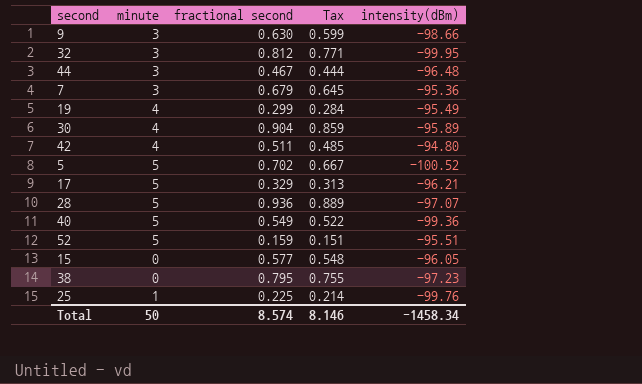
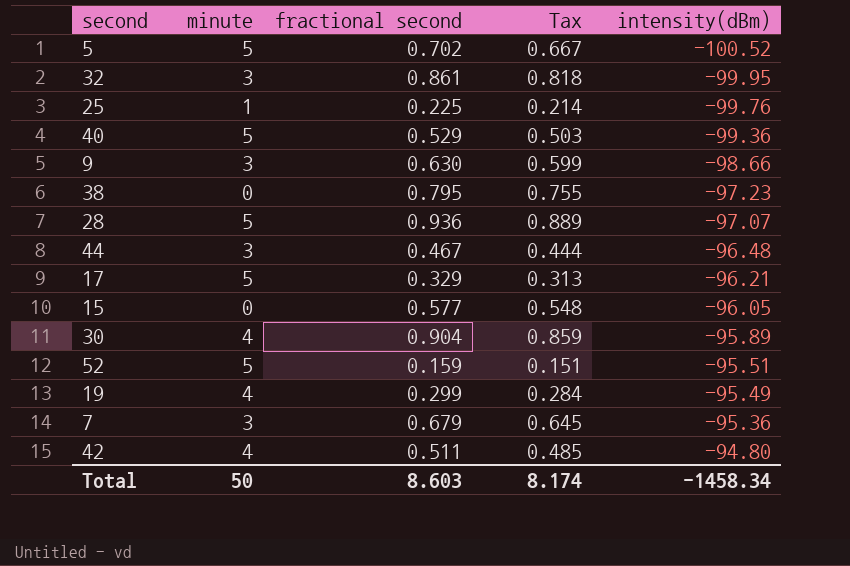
row order: none -> intensity(dBm) ascending
32 | fractional second: 0.812 -> 0.861
32 | Tax: 0.771 -> 0.818
40 | fractional second: 0.549 -> 0.529
40 | Tax: 0.522 -> 0.503
Total | fractional second: 8.574 -> 8.603
Total | Tax: 8.146 -> 8.174

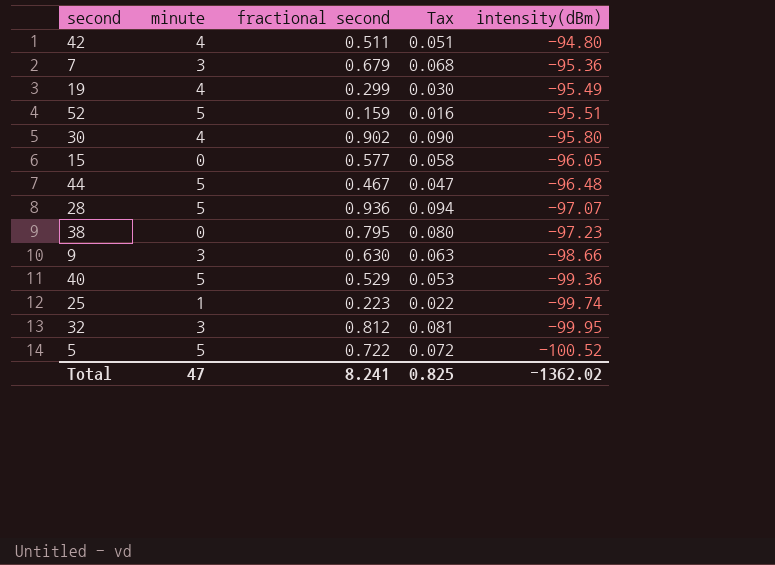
row order: intensity(dBm) ascending -> intensity(dBm) descending
column Tax | formula: [fractional second] * 0.95 -> [fractional second] * 0.1
row 17: 5 | 0.329 | 0.313 | -96.21 -> none
30 | fractional second: 0.904 -> 0.902
30 | intensity(dBm): -95.89 -> -95.80
44 | minute: 3 -> 5
25 | fractional second: 0.225 -> 0.223
25 | intensity(dBm): -99.76 -> -99.74
32 | fractional second: 0.861 -> 0.812
5 | fractional second: 0.702 -> 0.722
Total | minute: 50 -> 47
Total | fractional second: 8.603 -> 8.241
Total | Tax: 8.174 -> 0.825
Total | intensity(dBm): -1458.34 -> -1362.02

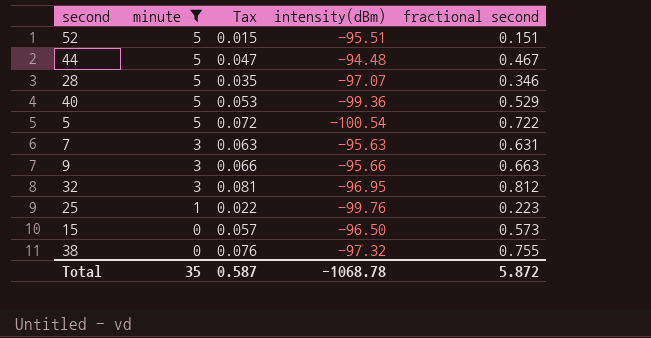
filter: none -> minute != 4
row order: intensity(dBm) descending -> minute descending
column fractional second | position: 3 -> 5
52 | Tax: 0.016 -> 0.015
52 | fractional second: 0.159 -> 0.151
44 | intensity(dBm): -96.48 -> -94.48
28 | Tax: 0.094 -> 0.035
28 | fractional second: 0.936 -> 0.346
5 | intensity(dBm): -100.52 -> -100.54
7 | Tax: 0.068 -> 0.063
7 | intensity(dBm): -95.36 -> -95.63
7 | fractional second: 0.679 -> 0.631
9 | Tax: 0.063 -> 0.066
9 | intensity(dBm): -98.66 -> -95.66
9 | fractional second: 0.630 -> 0.663
32 | intensity(dBm): -99.95 -> -96.95
25 | intensity(dBm): -99.74 -> -99.76
15 | Tax: 0.058 -> 0.057
15 | intensity(dBm): -96.05 -> -96.50
15 | fractional second: 0.577 -> 0.573
38 | Tax: 0.080 -> 0.076
38 | intensity(dBm): -97.23 -> -97.32
38 | fractional second: 0.795 -> 0.755
Total | minute: 47 -> 35
Total | Tax: 0.825 -> 0.587
Total | intensity(dBm): -1362.02 -> -1068.78
Total | fractional second: 8.241 -> 5.872

